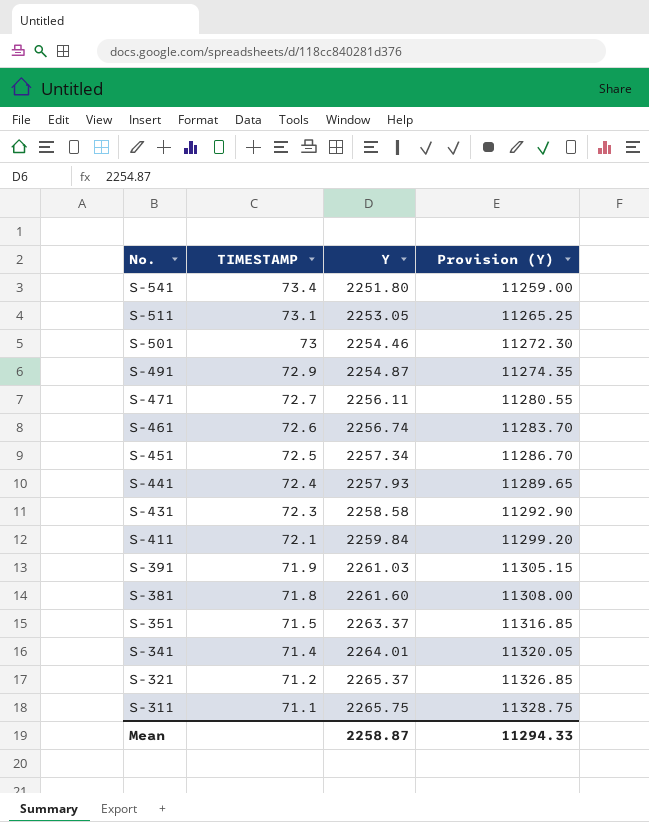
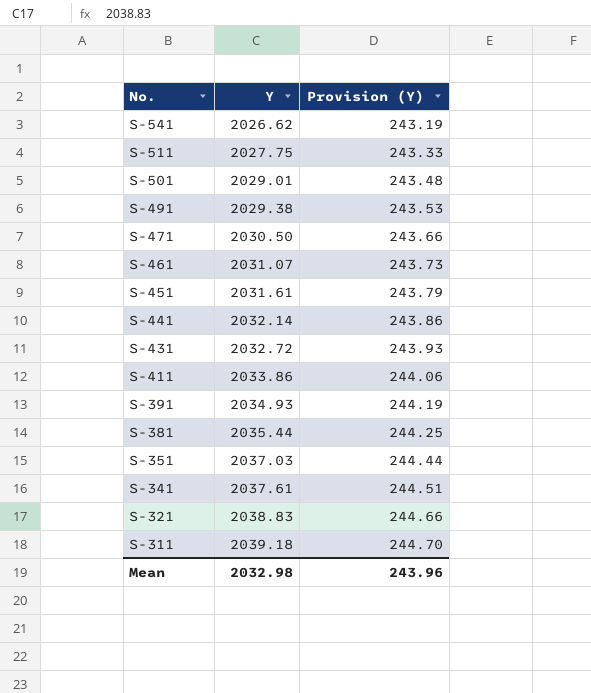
column TIMESTAMP | position: 2 -> none
column Provision (Y) | formula: [Y] * 5 -> [Y] * 0.12
S-541 | Y: 2251.80 -> 2026.62
S-511 | Y: 2253.05 -> 2027.75
S-501 | Y: 2254.46 -> 2029.01
S-491 | Y: 2254.87 -> 2029.38
S-471 | Y: 2256.11 -> 2030.50
S-461 | Y: 2256.74 -> 2031.07
S-451 | Y: 2257.34 -> 2031.61
S-441 | Y: 2257.93 -> 2032.14
S-431 | Y: 2258.58 -> 2032.72
S-411 | Y: 2259.84 -> 2033.86
S-391 | Y: 2261.03 -> 2034.93
S-381 | Y: 2261.60 -> 2035.44
S-351 | Y: 2263.37 -> 2037.03
S-341 | Y: 2264.01 -> 2037.61
S-321 | Y: 2265.37 -> 2038.83
S-311 | Y: 2265.75 -> 2039.18
Mean | Y: 2258.87 -> 2032.98
Mean | Provision (Y): 11294.33 -> 243.96

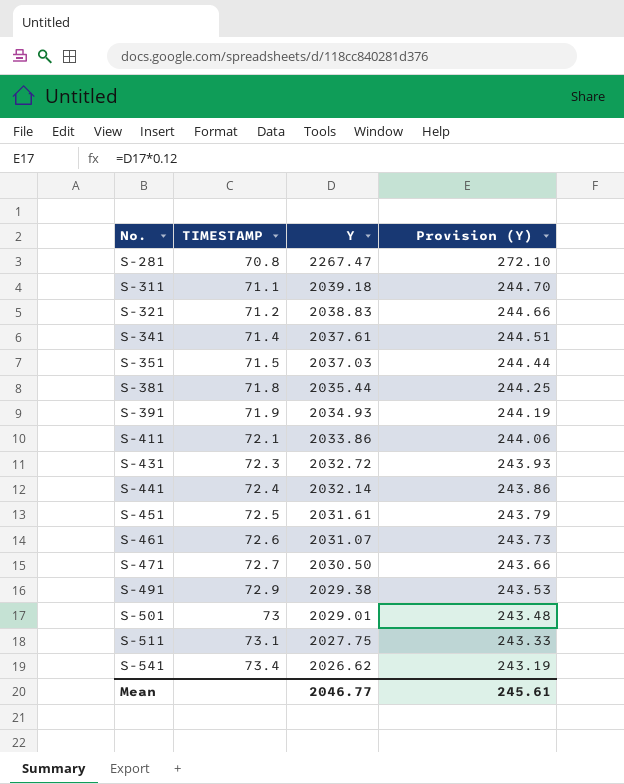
row order: No. descending -> No. ascending
column TIMESTAMP | position: none -> 2
row S-281: none -> 70.8 | 2267.47 | 272.10
Mean | Y: 2032.98 -> 2046.77
Mean | Provision (Y): 243.96 -> 245.61

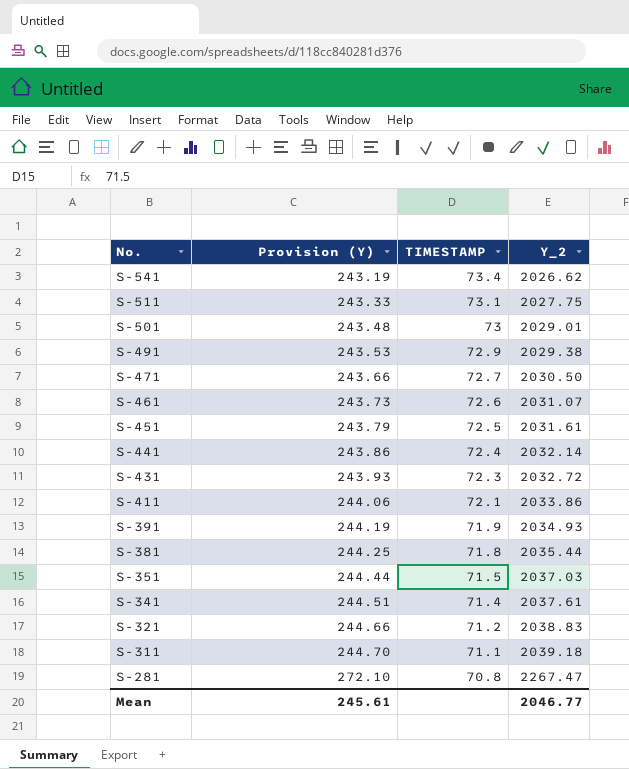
row order: No. ascending -> No. descending
column Provision (Y) | position: 4 -> 2
column name: Y -> Y_2

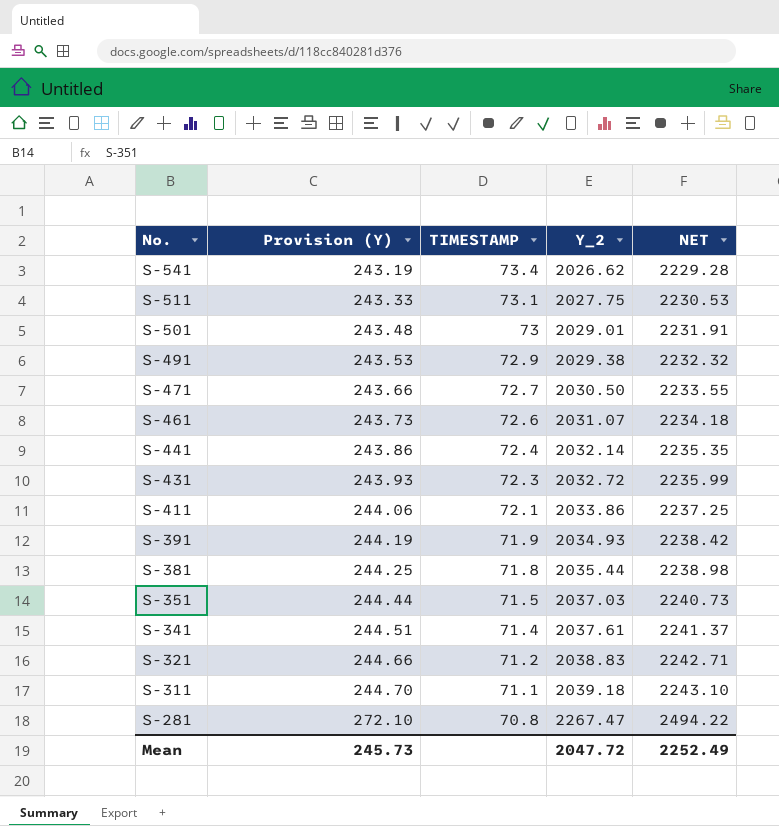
column NET | formula: none -> [Y_2] * 1.1
row S-451: 243.79 | 72.5 | 2031.61 -> none
Mean | Provision (Y): 245.61 -> 245.73
Mean | Y_2: 2046.77 -> 2047.72

